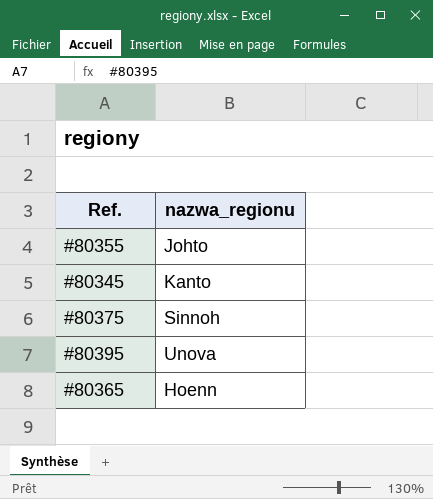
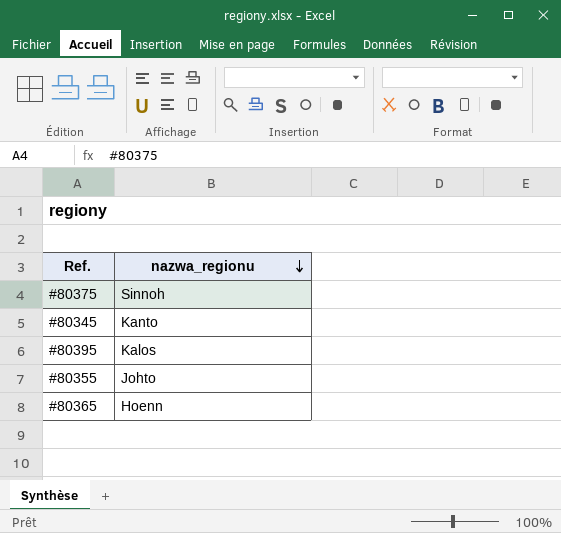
row order: none -> nazwa_regionu descending
#80395 | nazwa_regionu: Unova -> Kalos

